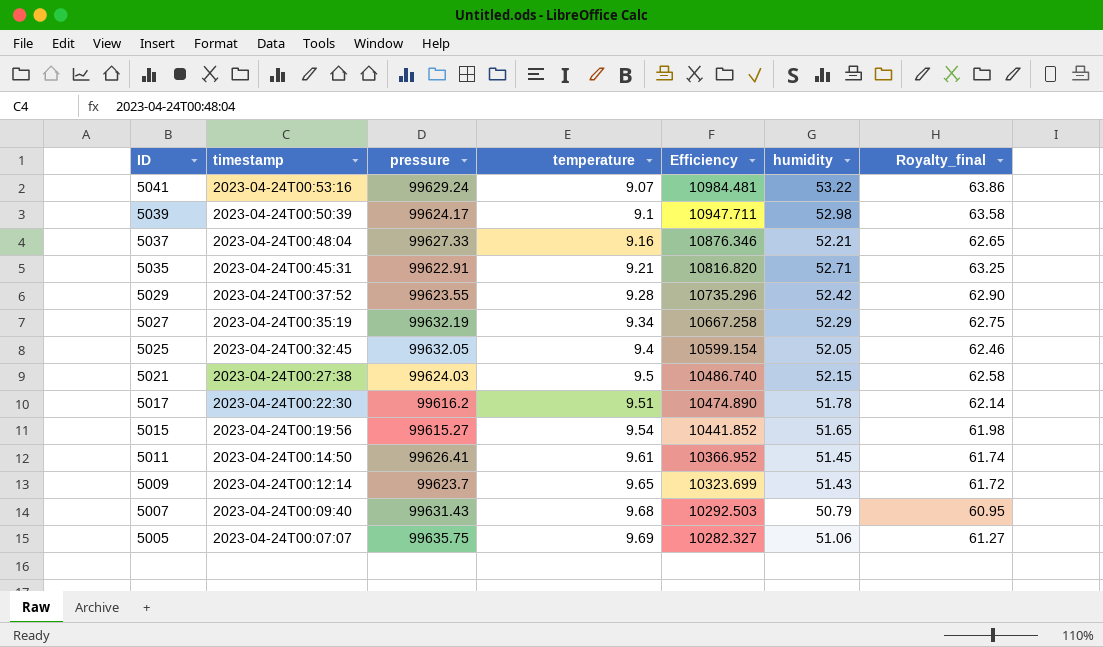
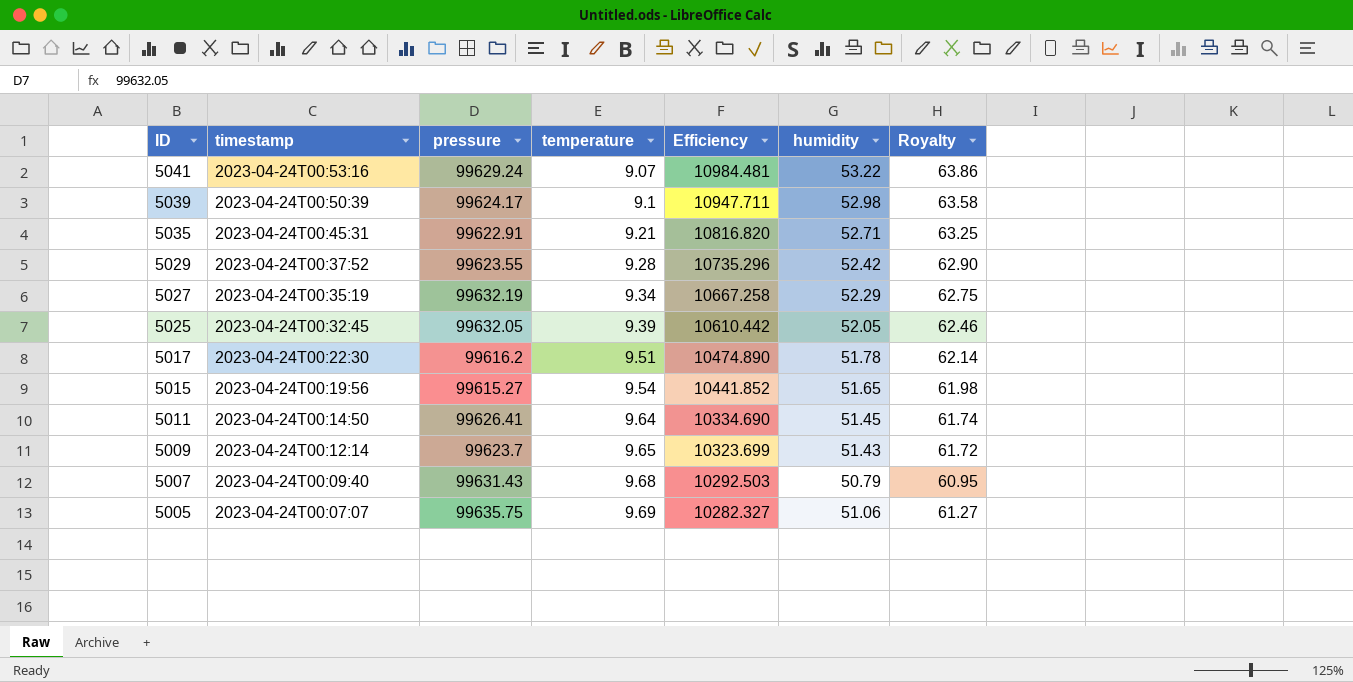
column name: Royalty_final -> Royalty
row 5037: 2023-04-24T00:48:04 | 99627.33 | 9.16 | 10876.346 | 52.21 | 62.65 -> none
row 5021: 2023-04-24T00:27:38 | 99624.03 | 9.5 | 10486.740 | 52.15 | 62.58 -> none
5025 | temperature: 9.4 -> 9.39
5025 | Efficiency: 10599.154 -> 10610.442
5011 | temperature: 9.61 -> 9.64
5011 | Efficiency: 10366.952 -> 10334.690

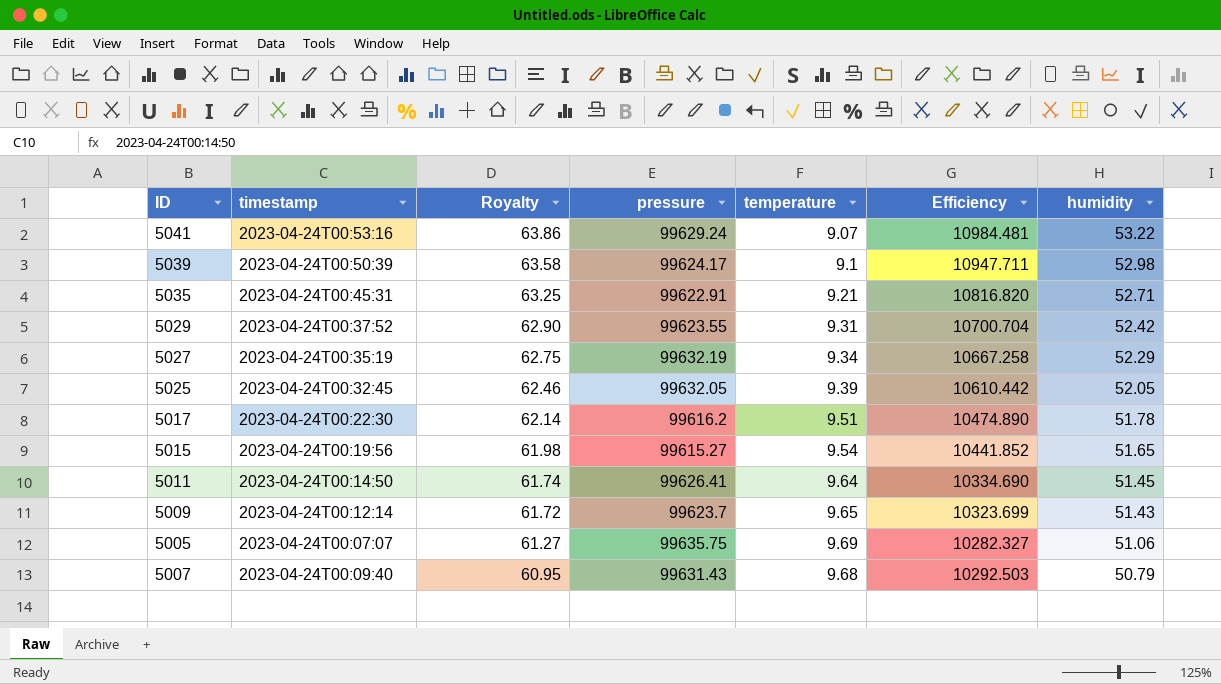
row order: ID descending -> Royalty descending
column Royalty | position: 7 -> 3
5029 | temperature: 9.28 -> 9.31
5029 | Efficiency: 10735.296 -> 10700.704

